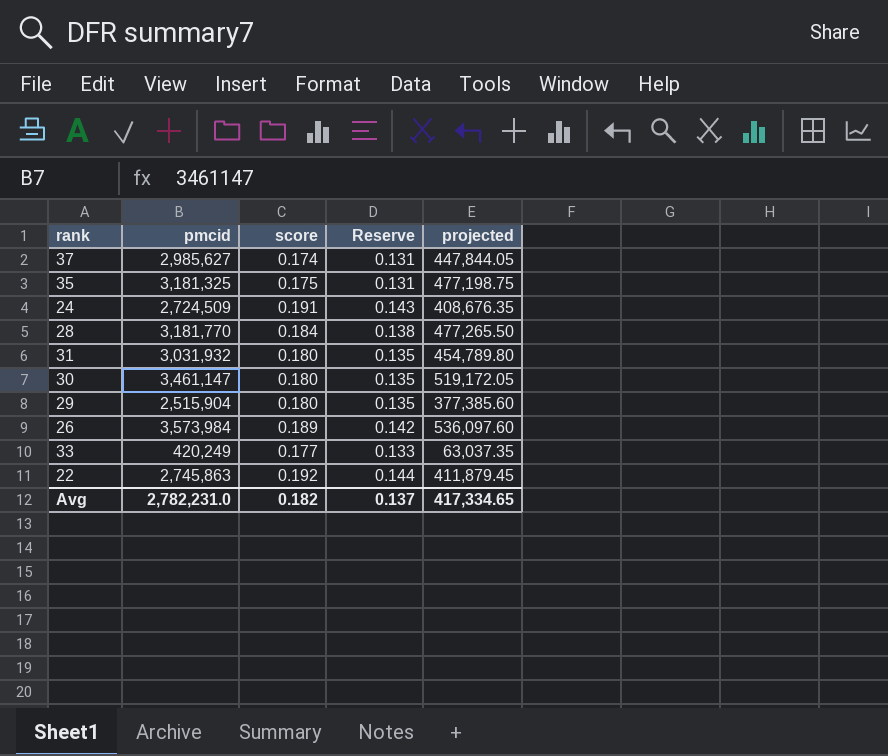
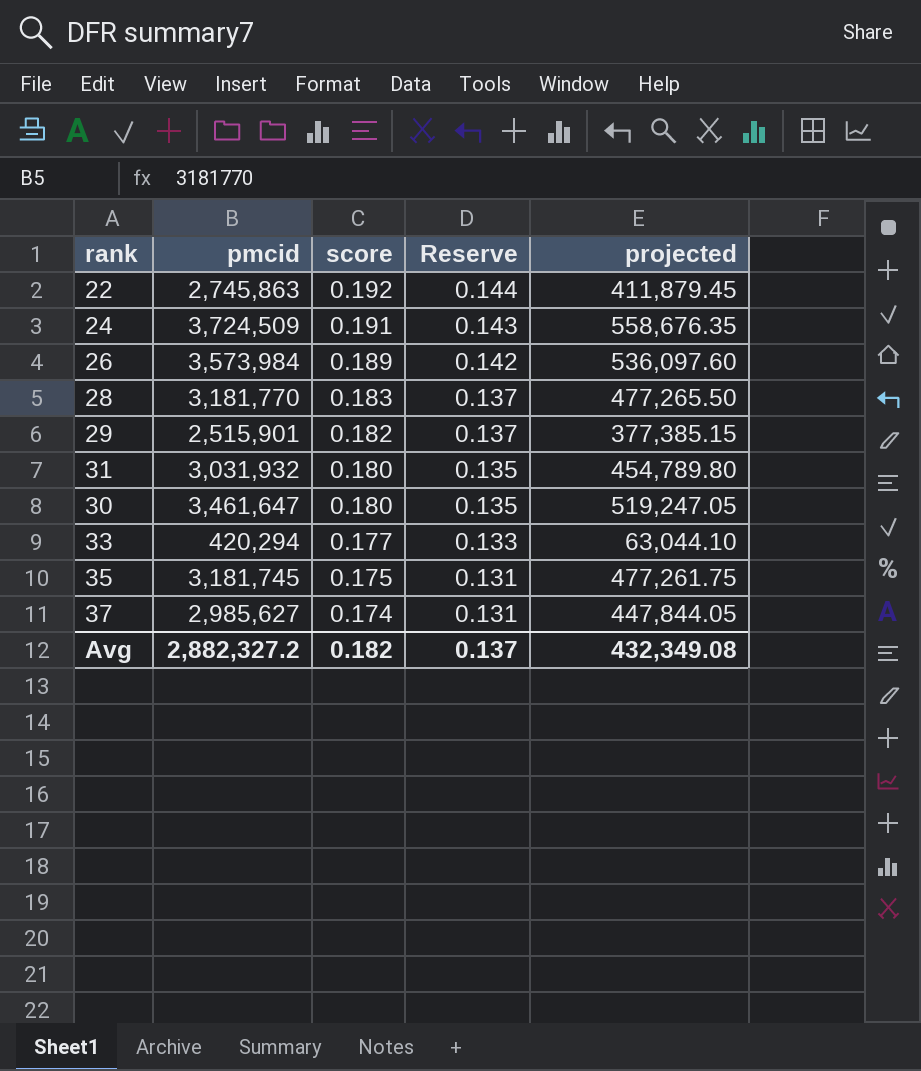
row order: none -> score descending
24 | pmcid: 2,724,509 -> 3,724,509
24 | projected: 408,676.35 -> 558,676.35
28 | score: 0.184 -> 0.183
28 | Reserve: 0.138 -> 0.137
29 | pmcid: 2,515,904 -> 2,515,901
29 | score: 0.180 -> 0.182
29 | Reserve: 0.135 -> 0.137
29 | projected: 377,385.60 -> 377,385.15
30 | pmcid: 3,461,147 -> 3,461,647
30 | projected: 519,172.05 -> 519,247.05
33 | pmcid: 420,249 -> 420,294
33 | projected: 63,037.35 -> 63,044.10
35 | pmcid: 3,181,325 -> 3,181,745
35 | projected: 477,198.75 -> 477,261.75
Avg | pmcid: 2,782,231.0 -> 2,882,327.2
Avg | projected: 417,334.65 -> 432,349.08

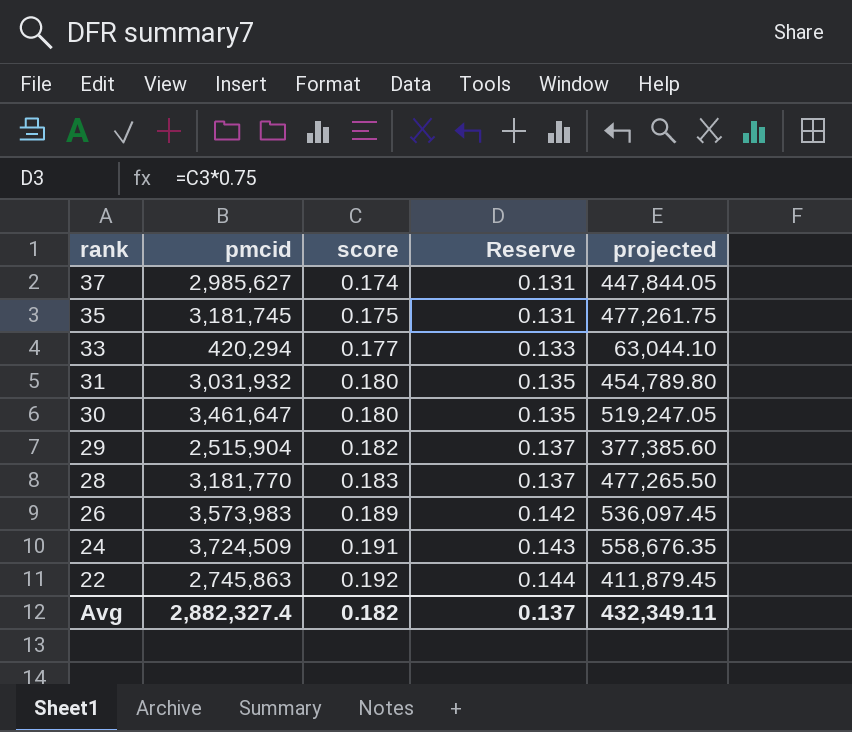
row order: score descending -> rank descending
29 | pmcid: 2,515,901 -> 2,515,904
29 | projected: 377,385.15 -> 377,385.60
26 | pmcid: 3,573,984 -> 3,573,983
26 | projected: 536,097.60 -> 536,097.45
Avg | pmcid: 2,882,327.2 -> 2,882,327.4
Avg | projected: 432,349.08 -> 432,349.11

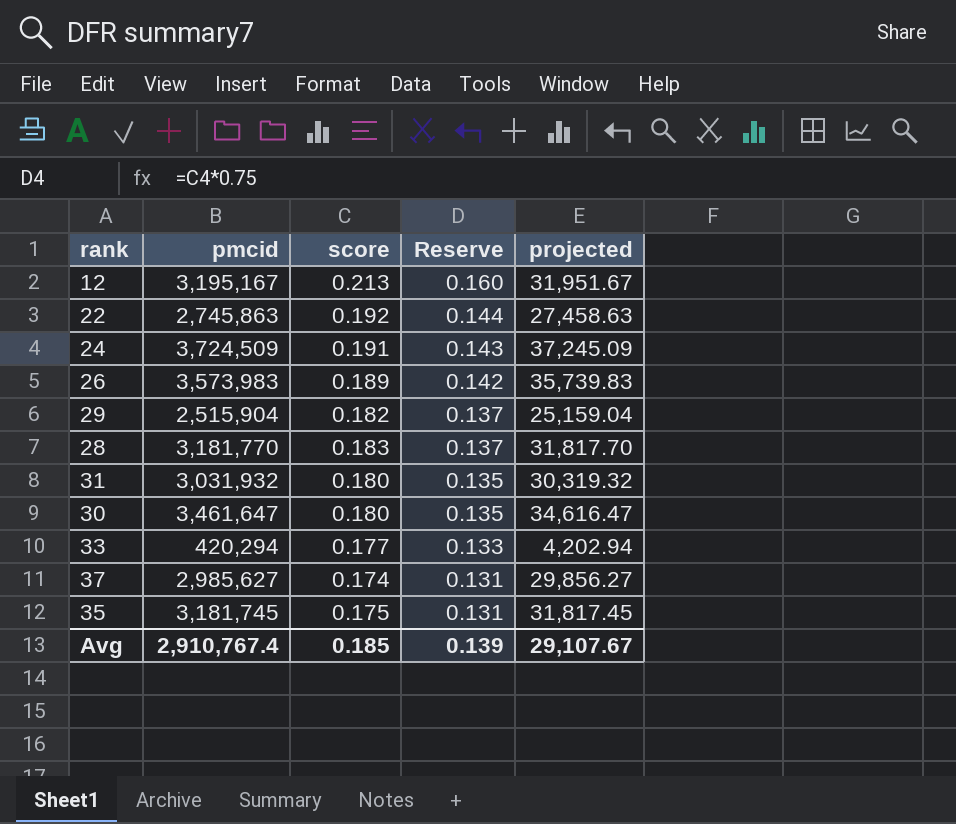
row order: rank descending -> Reserve descending
column projected | formula: [pmcid] * 0.15 -> [pmcid] * 0.01
row 12: none -> 3,195,167 | 0.213 | 0.160 | 31,951.67
Avg | pmcid: 2,882,327.4 -> 2,910,767.4
Avg | score: 0.182 -> 0.185
Avg | Reserve: 0.137 -> 0.139
Avg | projected: 432,349.11 -> 29,107.67

